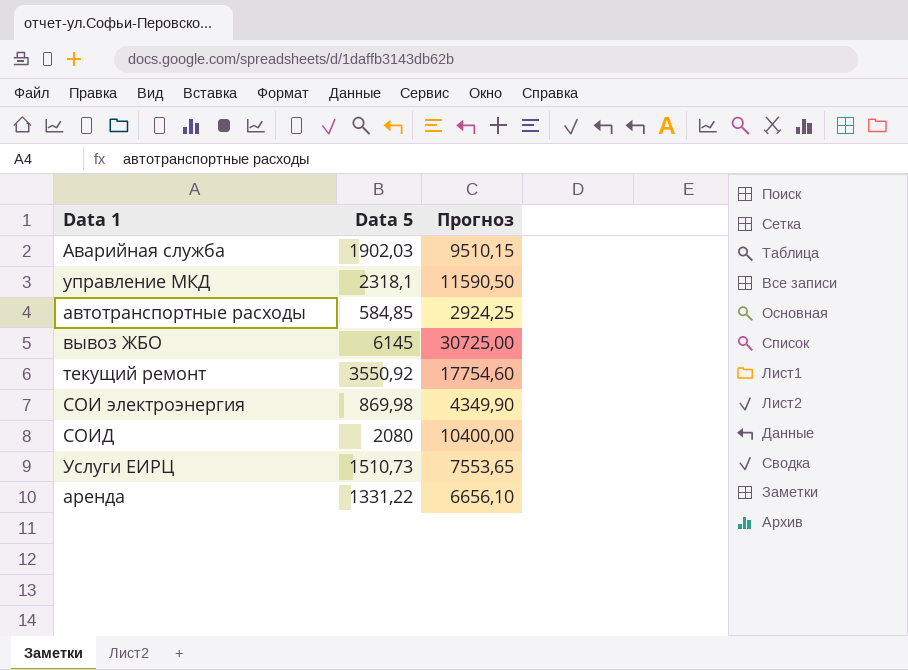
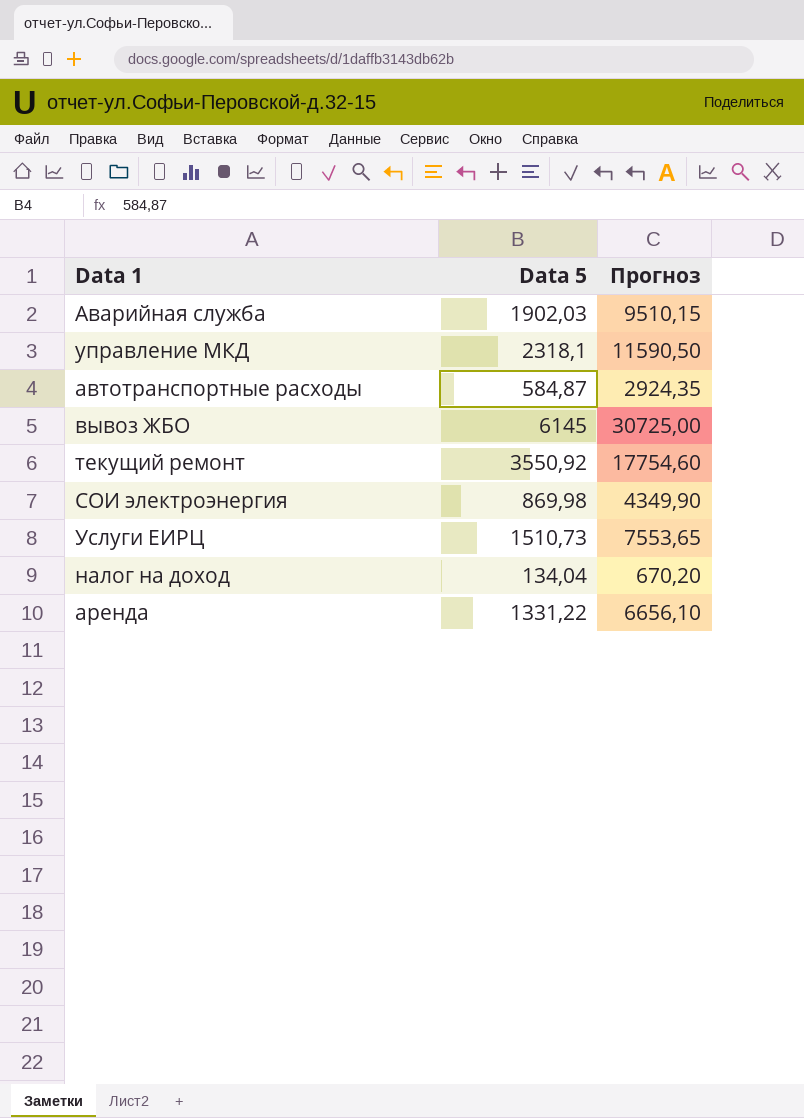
row СОИД: 2080 | 10400,00 -> none
автотранспортные расходы | Data 5: 584,85 -> 584,87
автотранспортные расходы | Прогноз: 2924,25 -> 2924,35
row налог на доход: none -> 134,04 | 670,20

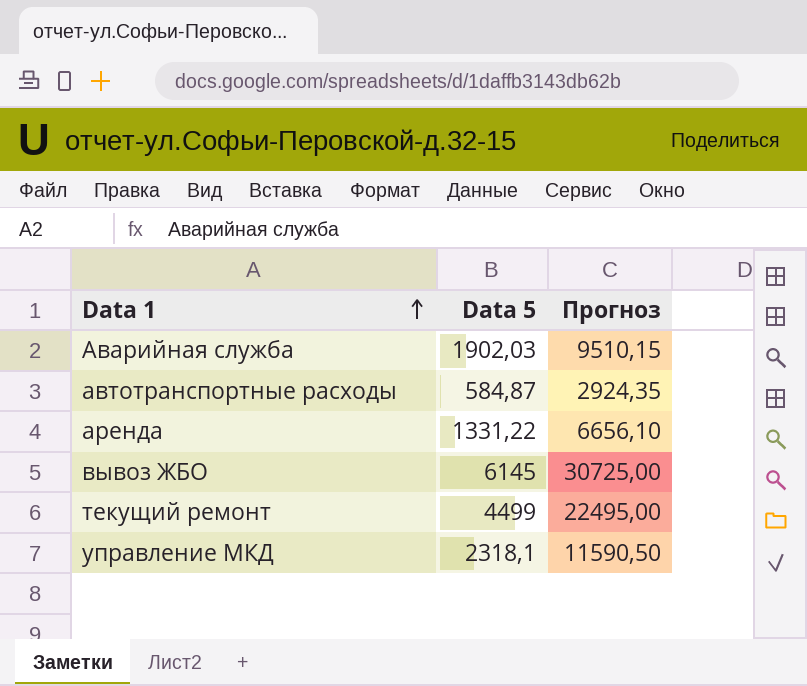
row order: none -> Data 1 ascending
row СОИ электроэнергия: 869,98 | 4349,90 -> none
row Услуги ЕИРЦ: 1510,73 | 7553,65 -> none
row налог на доход: 134,04 | 670,20 -> none
текущий ремонт | Data 5: 3550,92 -> 4499
текущий ремонт | Прогноз: 17754,60 -> 22495,00

